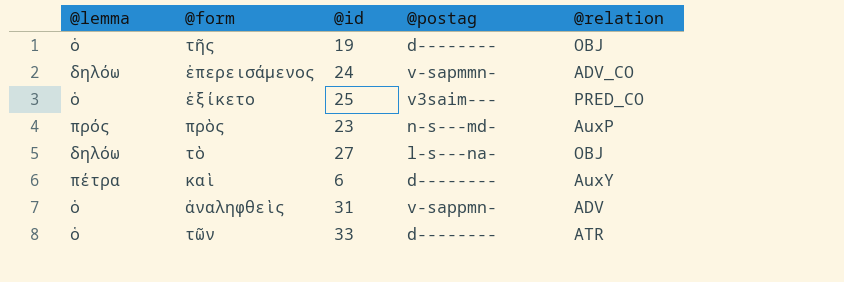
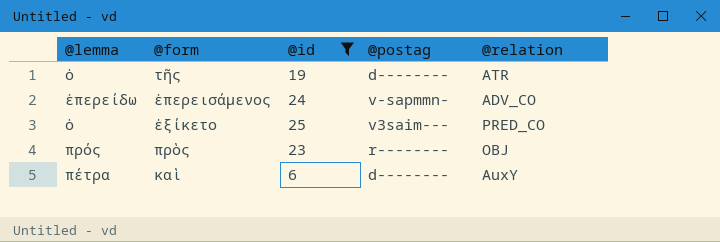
filter: none -> @id <= 25
τῆς | @relation: OBJ -> ATR
ἐπερεισάμενος | @lemma: δηλόω -> ἐπερείδω
πρὸς | @postag: n-s---md- -> r--------
πρὸς | @relation: AuxP -> OBJ

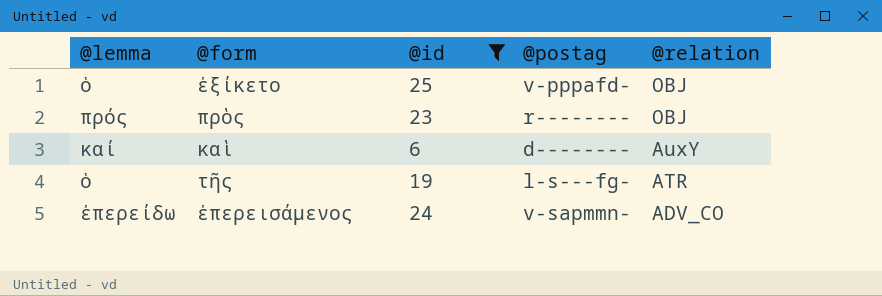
row order: none -> @relation descending
ἐξίκετο | @postag: v3saim--- -> v-pppafd-
ἐξίκετο | @relation: PRED_CO -> OBJ
καὶ | @lemma: πέτρα -> καί
τῆς | @postag: d-------- -> l-s---fg-

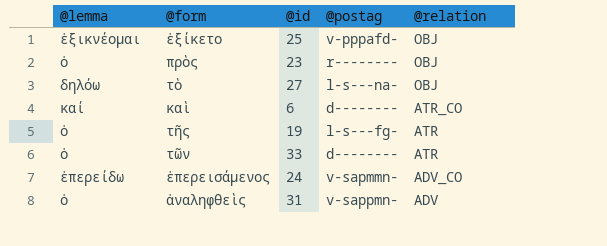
filter: @id <= 25 -> none
ἐξίκετο | @lemma: ὁ -> ἐξικνέομαι
πρὸς | @lemma: πρός -> ὁ
καὶ | @relation: AuxY -> ATR_CO

